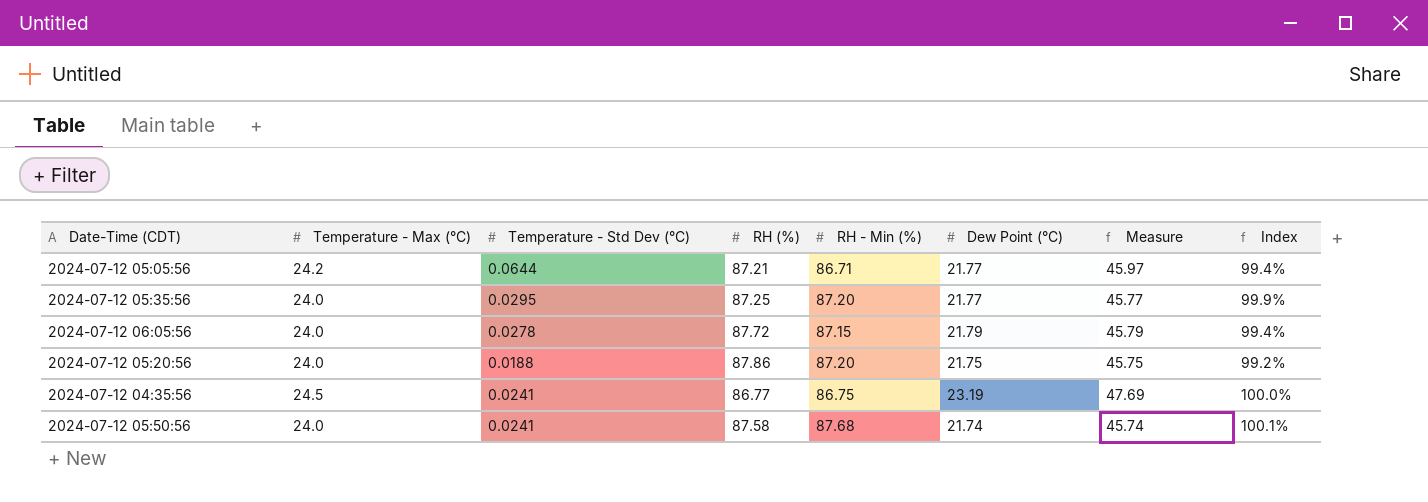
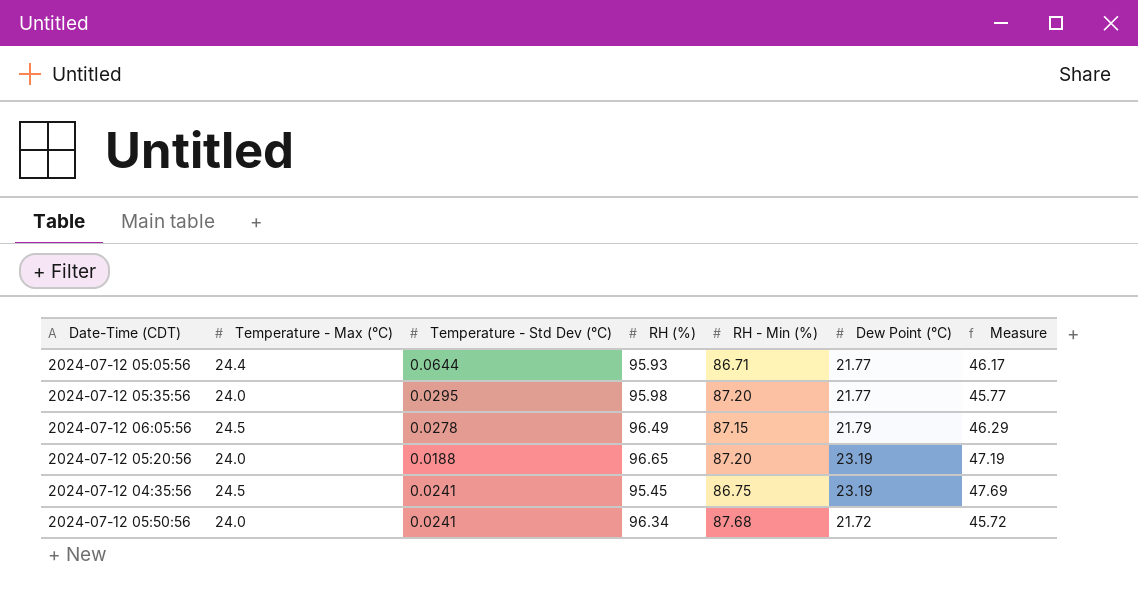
column Index | formula: [RH - Min (%)] / [RH (%)] -> none
2024-07-12 05:05:56 | Temperature - Max (°C): 24.2 -> 24.4
2024-07-12 05:05:56 | RH (%): 87.21 -> 95.93
2024-07-12 05:05:56 | Measure: 45.97 -> 46.17
2024-07-12 05:35:56 | RH (%): 87.25 -> 95.98
2024-07-12 06:05:56 | Temperature - Max (°C): 24.0 -> 24.5
2024-07-12 06:05:56 | RH (%): 87.72 -> 96.49
2024-07-12 06:05:56 | Measure: 45.79 -> 46.29
2024-07-12 05:20:56 | RH (%): 87.86 -> 96.65
2024-07-12 05:20:56 | Dew Point (°C): 21.75 -> 23.19
2024-07-12 05:20:56 | Measure: 45.75 -> 47.19
2024-07-12 04:35:56 | RH (%): 86.77 -> 95.45
2024-07-12 05:50:56 | RH (%): 87.58 -> 96.34
2024-07-12 05:50:56 | Dew Point (°C): 21.74 -> 21.72
2024-07-12 05:50:56 | Measure: 45.74 -> 45.72

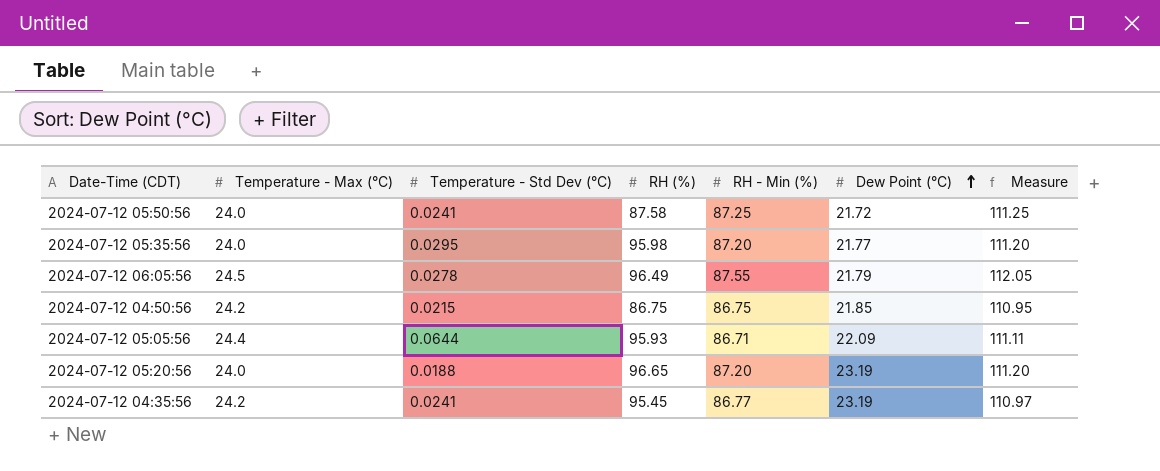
row order: none -> Dew Point (°C) ascending
column Measure | formula: [Temperature - Max (°C)] + [Dew Point (°C)] -> [Temperature - Max (°C)] + [RH - Min (%)]
2024-07-12 05:50:56 | RH (%): 96.34 -> 87.58
2024-07-12 05:50:56 | RH - Min (%): 87.68 -> 87.25
2024-07-12 06:05:56 | RH - Min (%): 87.15 -> 87.55
row 2024-07-12 04:50:56: none -> 24.2 | 0.0215 | 86.75 | 86.75 | 21.85 | 110.95
2024-07-12 05:05:56 | Dew Point (°C): 21.77 -> 22.09
2024-07-12 04:35:56 | Temperature - Max (°C): 24.5 -> 24.2
2024-07-12 04:35:56 | RH - Min (%): 86.75 -> 86.77

